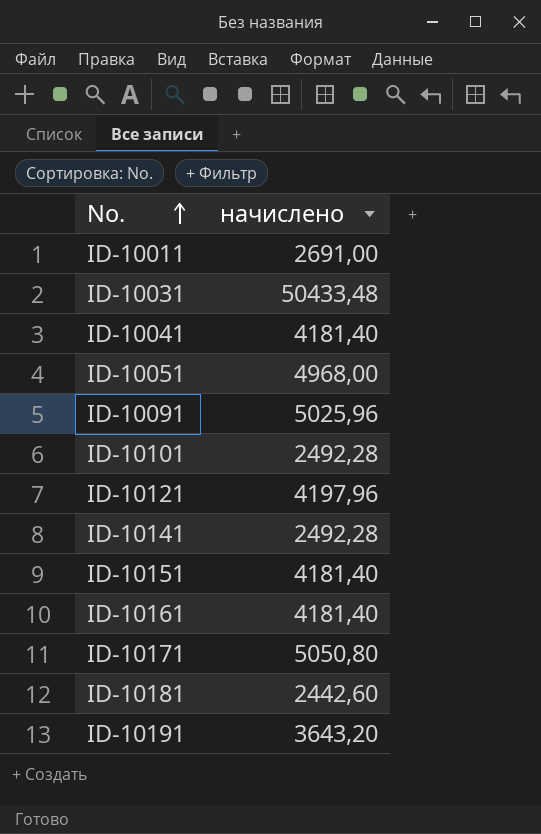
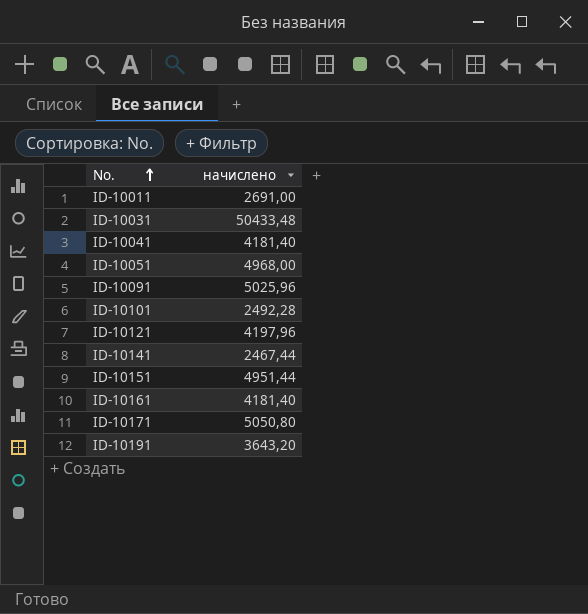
row ID-10181: 2442,60 -> none
ID-10141 | начислено: 2492,28 -> 2467,44
ID-10151 | начислено: 4181,40 -> 4951,44

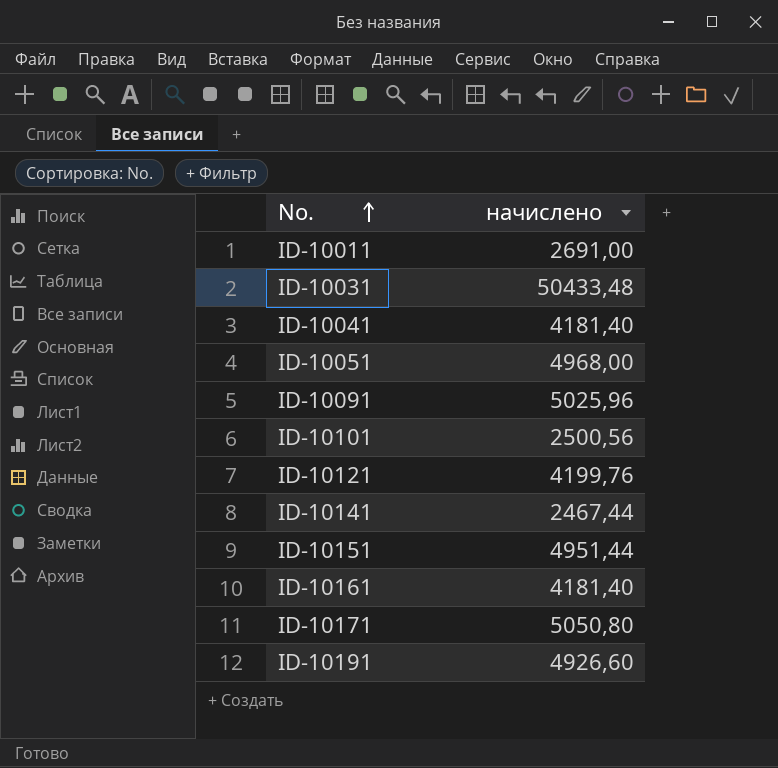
ID-10101 | начислено: 2492,28 -> 2500,56
ID-10121 | начислено: 4197,96 -> 4199,76
ID-10191 | начислено: 3643,20 -> 4926,60

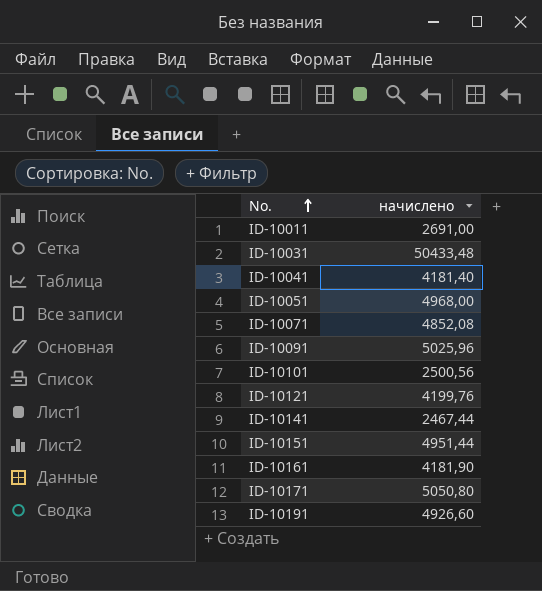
row ID-10071: none -> 4852,08
ID-10161 | начислено: 4181,40 -> 4181,90

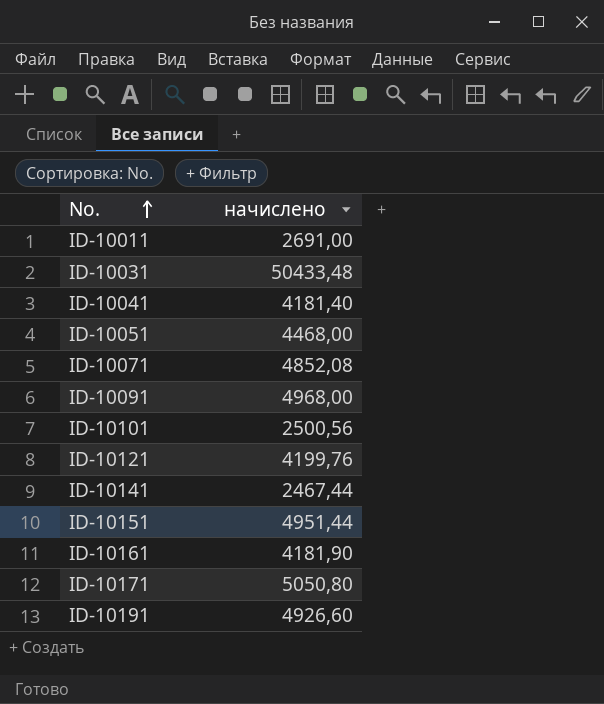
ID-10051 | начислено: 4968,00 -> 4468,00
ID-10091 | начислено: 5025,96 -> 4968,00

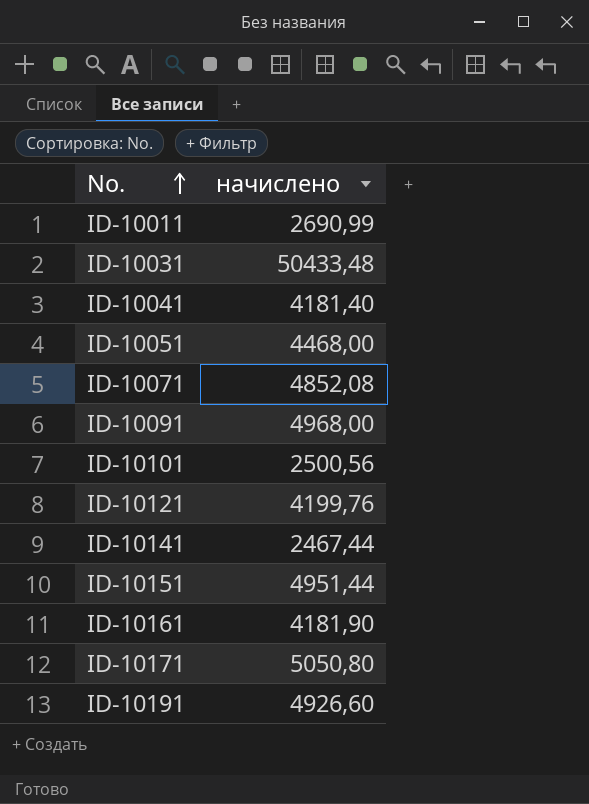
ID-10011 | начислено: 2691,00 -> 2690,99

